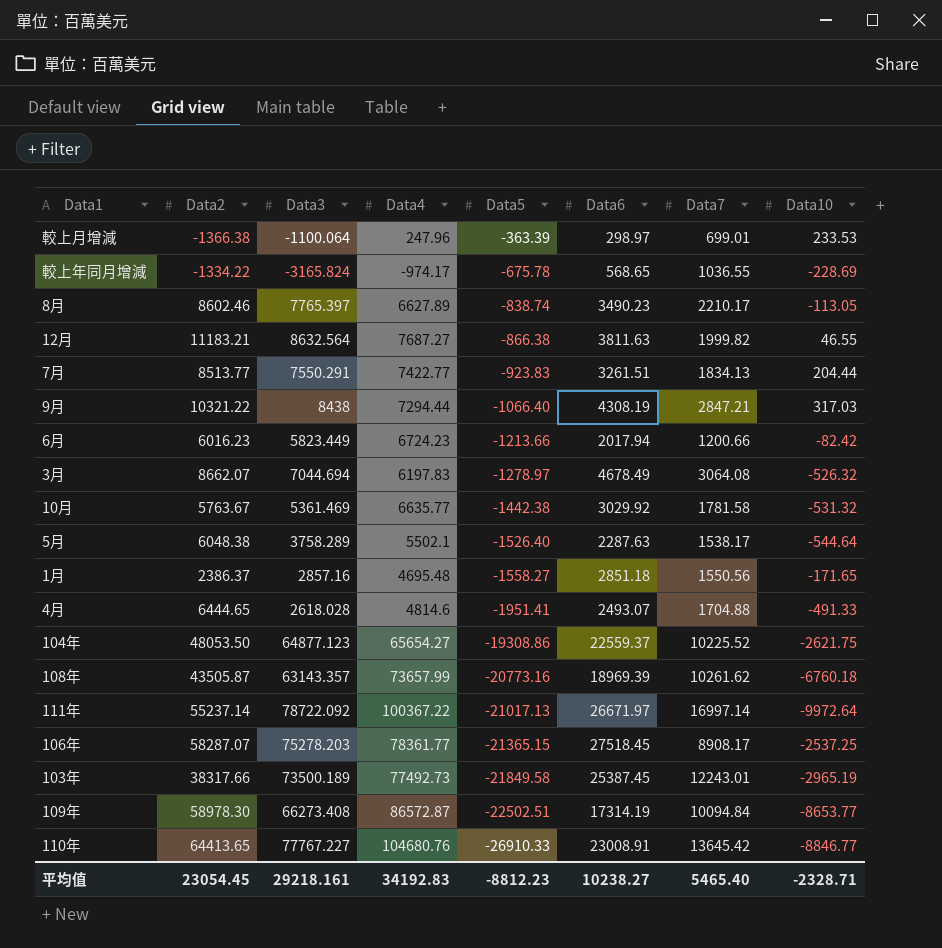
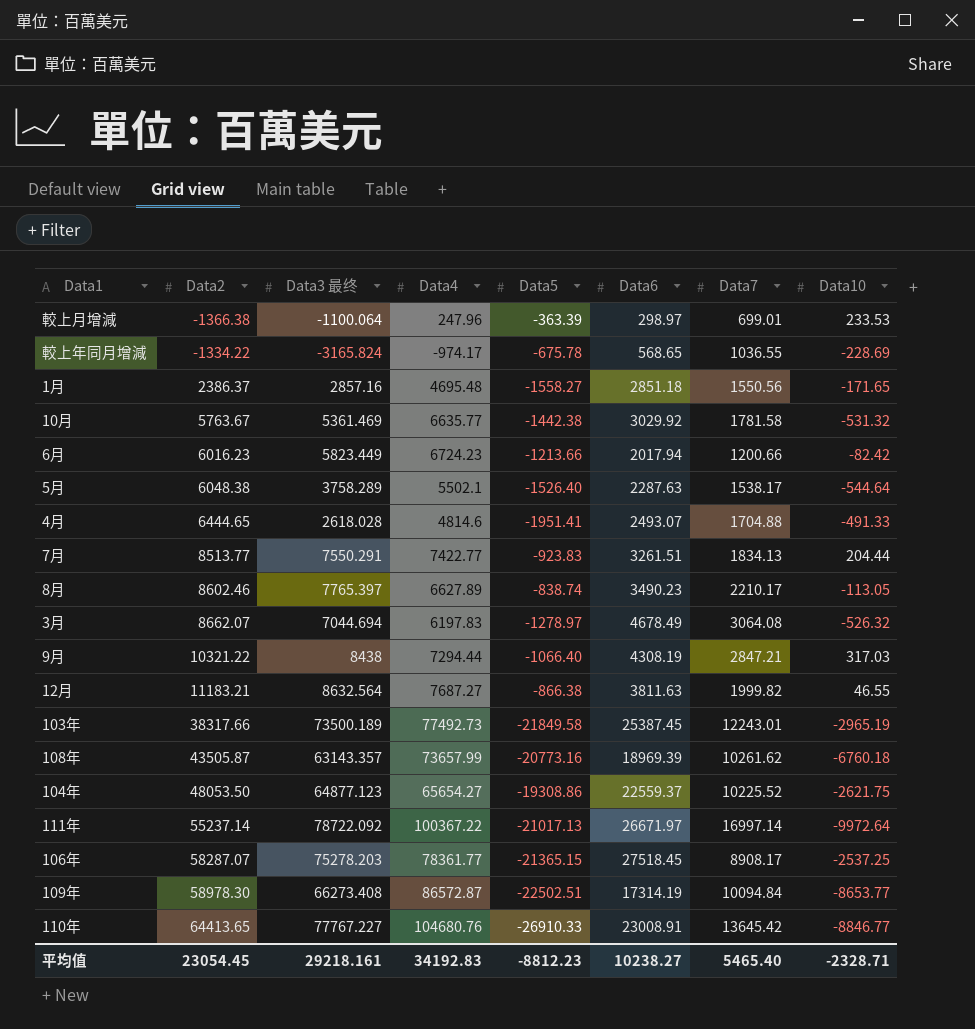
row order: Data5 descending -> Data2 ascending
column name: Data3 -> Data3 最终

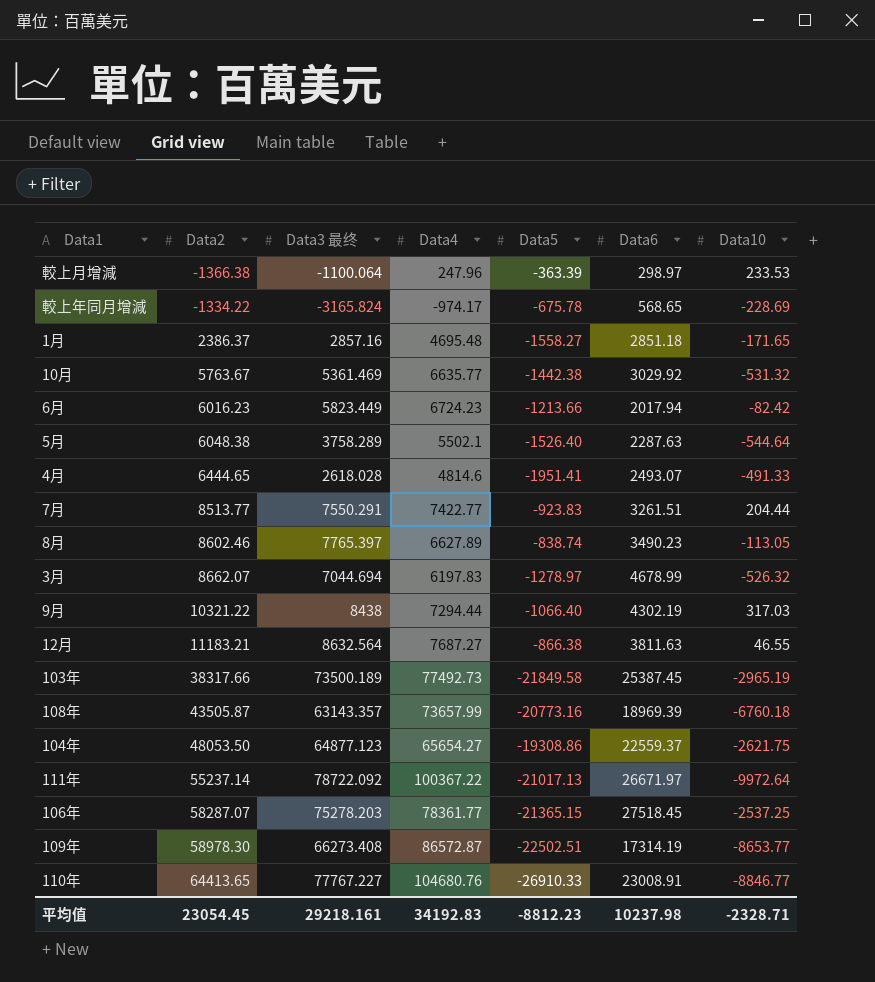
column Data7 | position: 7 -> none
3月 | Data6: 4678.49 -> 4678.99
9月 | Data6: 4308.19 -> 4302.19
平均值 | Data6: 10238.27 -> 10237.98

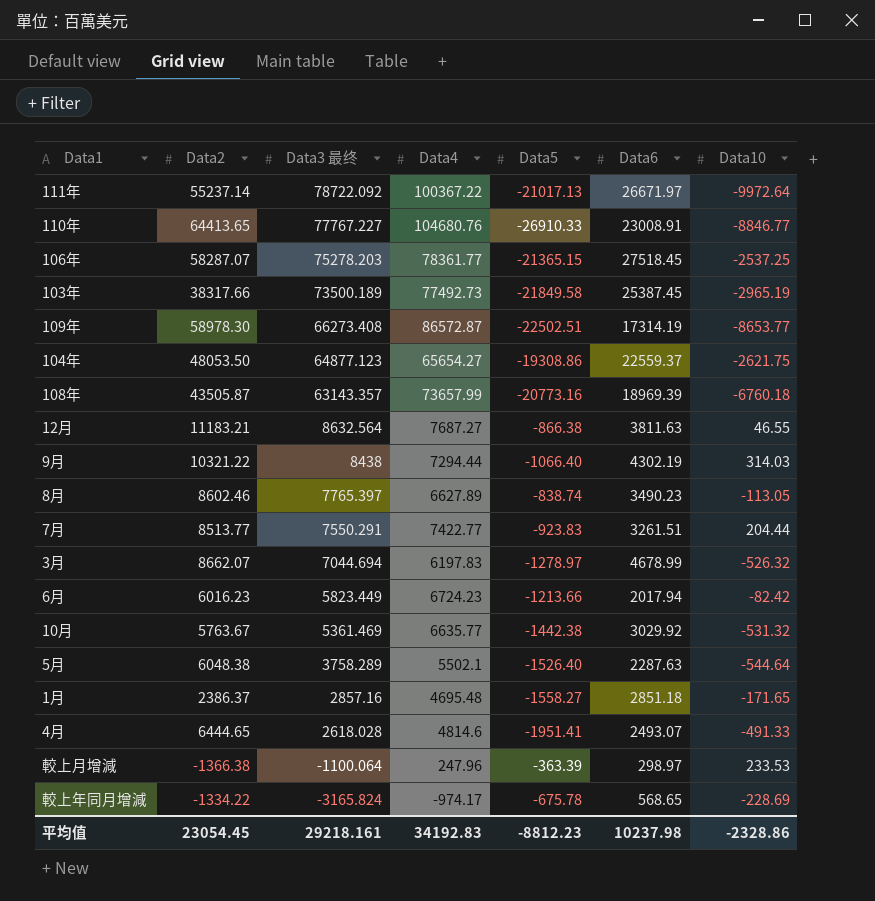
row order: Data2 ascending -> Data3 最终 descending
9月 | Data10: 317.03 -> 314.03
平均值 | Data10: -2328.71 -> -2328.86

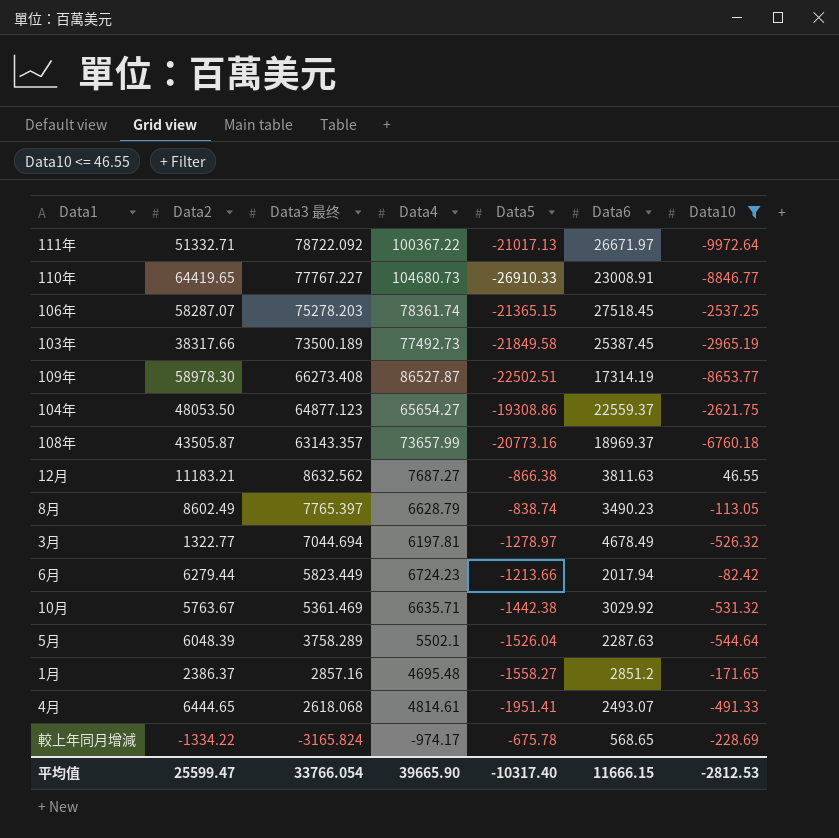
filter: none -> Data10 <= 46.55
111年 | Data2: 55237.14 -> 51332.71
110年 | Data2: 64413.65 -> 64419.65
110年 | Data4: 104680.76 -> 104680.73
106年 | Data4: 78361.77 -> 78361.74
109年 | Data4: 86572.87 -> 86527.87
108年 | Data6: 18969.39 -> 18969.37
12月 | Data3 最终: 8632.564 -> 8632.562
8月 | Data2: 8602.46 -> 8602.49
8月 | Data4: 6627.89 -> 6628.79
3月 | Data2: 8662.07 -> 1322.77
3月 | Data4: 6197.83 -> 6197.81
3月 | Data6: 4678.99 -> 4678.49
6月 | Data2: 6016.23 -> 6279.44
10月 | Data4: 6635.77 -> 6635.71
5月 | Data2: 6048.38 -> 6048.39
5月 | Data5: -1526.40 -> -1526.04
1月 | Data6: 2851.18 -> 2851.2
4月 | Data3 最终: 2618.028 -> 2618.068
4月 | Data4: 4814.6 -> 4814.61
平均值 | Data2: 23054.45 -> 25599.47
平均值 | Data3 最终: 29218.161 -> 33766.054
平均值 | Data4: 34192.83 -> 39665.90
平均值 | Data5: -8812.23 -> -10317.40
平均值 | Data6: 10237.98 -> 11666.15
平均值 | Data10: -2328.86 -> -2812.53

